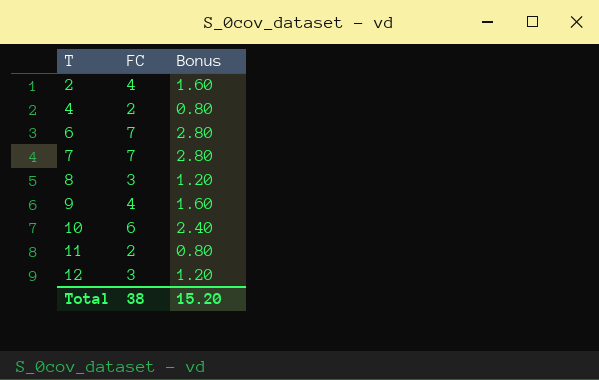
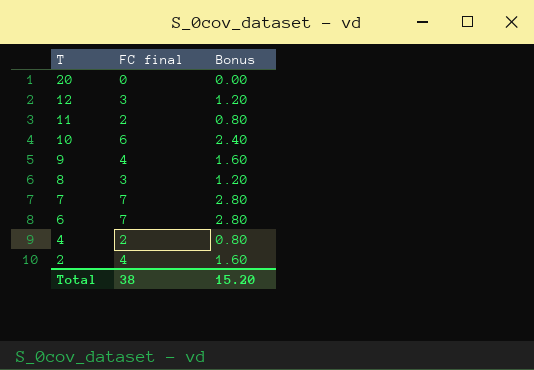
row order: T ascending -> T descending
column name: FC -> FC final
row 20: none -> 0 | 0.00

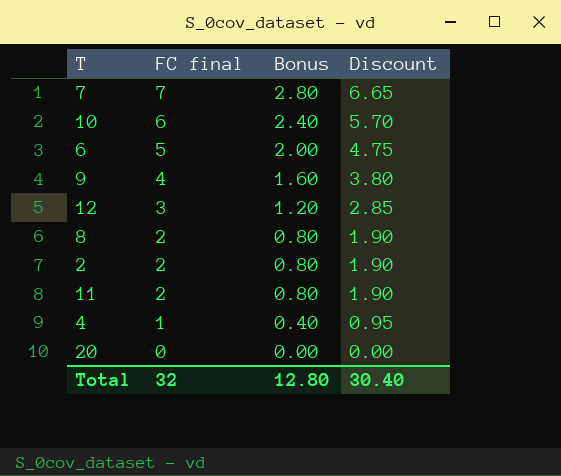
row order: T descending -> FC final descending
column Discount | formula: none -> [FC final] * 0.95
6 | FC final: 7 -> 5
6 | Bonus: 2.80 -> 2.00
8 | FC final: 3 -> 2
8 | Bonus: 1.20 -> 0.80
2 | FC final: 4 -> 2
2 | Bonus: 1.60 -> 0.80
4 | FC final: 2 -> 1
4 | Bonus: 0.80 -> 0.40
Total | FC final: 38 -> 32
Total | Bonus: 15.20 -> 12.80

